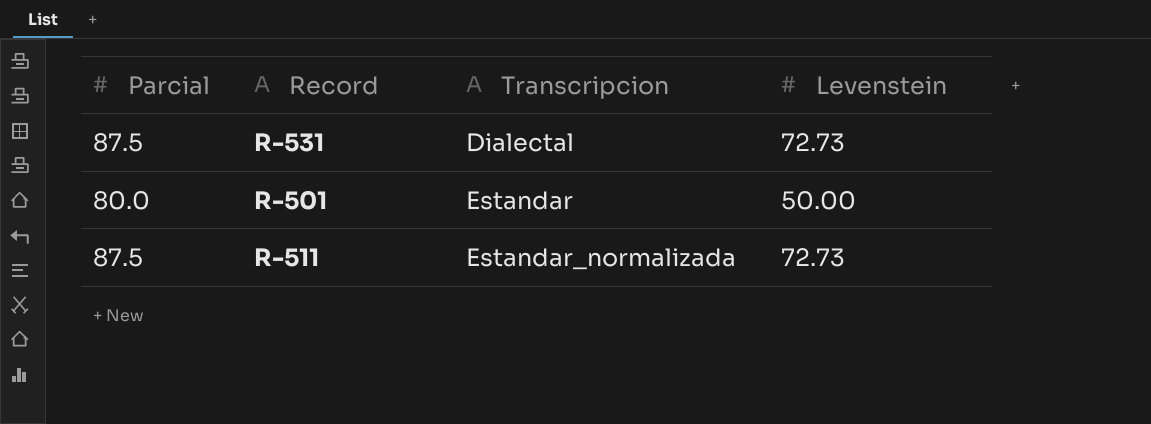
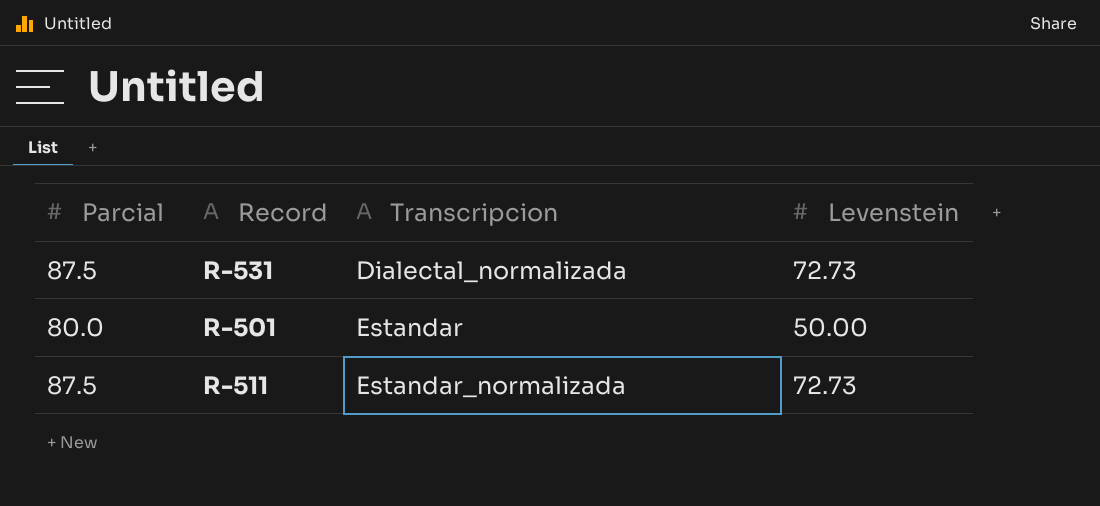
R-531 | Transcripcion: Dialectal -> Dialectal_normalizada

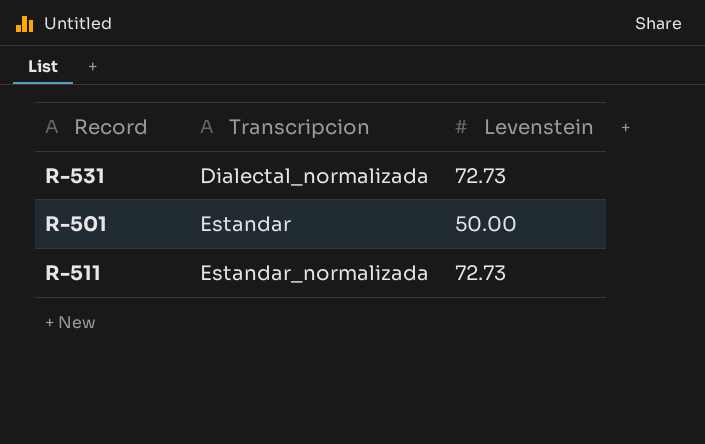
column Parcial | position: 1 -> none

